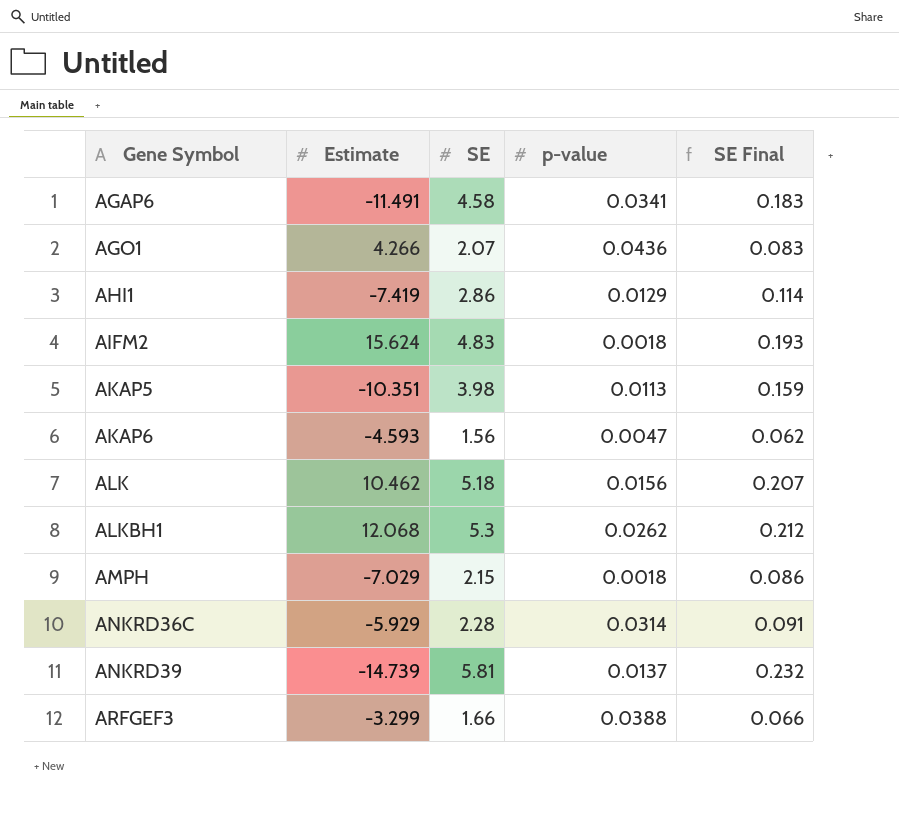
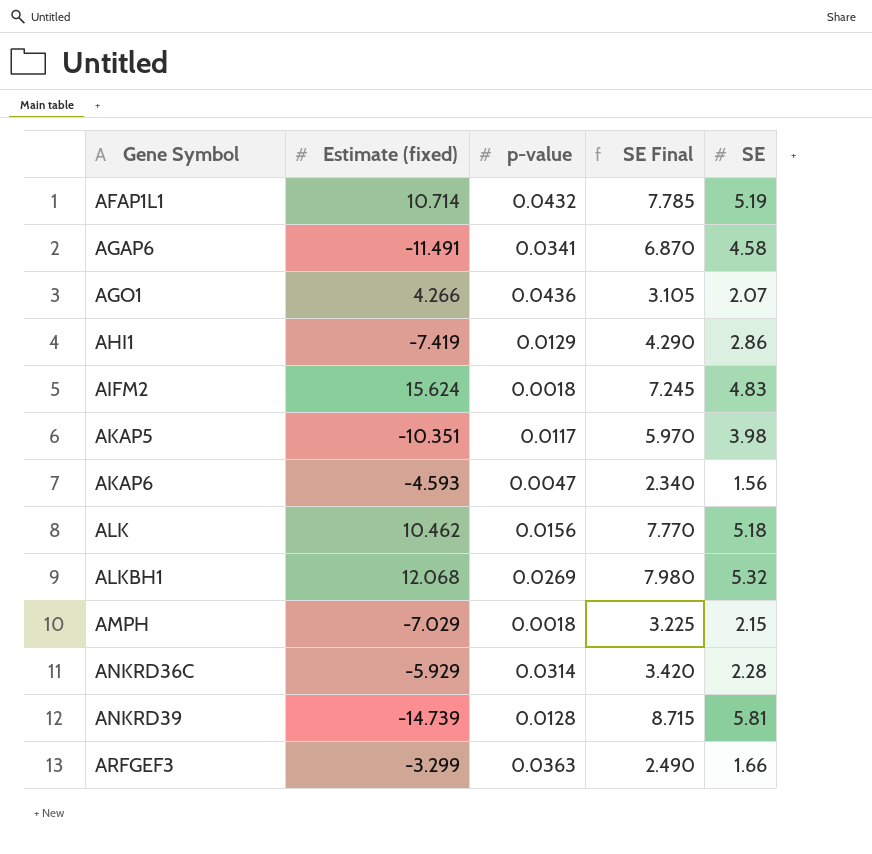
column name: Estimate -> Estimate (fixed)
column SE Final | formula: [SE] * 0.04 -> [SE] * 1.5
column SE | position: 3 -> 5
row AFAP1L1: none -> 10.714 | 0.0432 | 7.785 | 5.19
AKAP5 | p-value: 0.0113 -> 0.0117
ALKBH1 | p-value: 0.0262 -> 0.0269
ALKBH1 | SE: 5.3 -> 5.32
ANKRD39 | p-value: 0.0137 -> 0.0128
ARFGEF3 | p-value: 0.0388 -> 0.0363

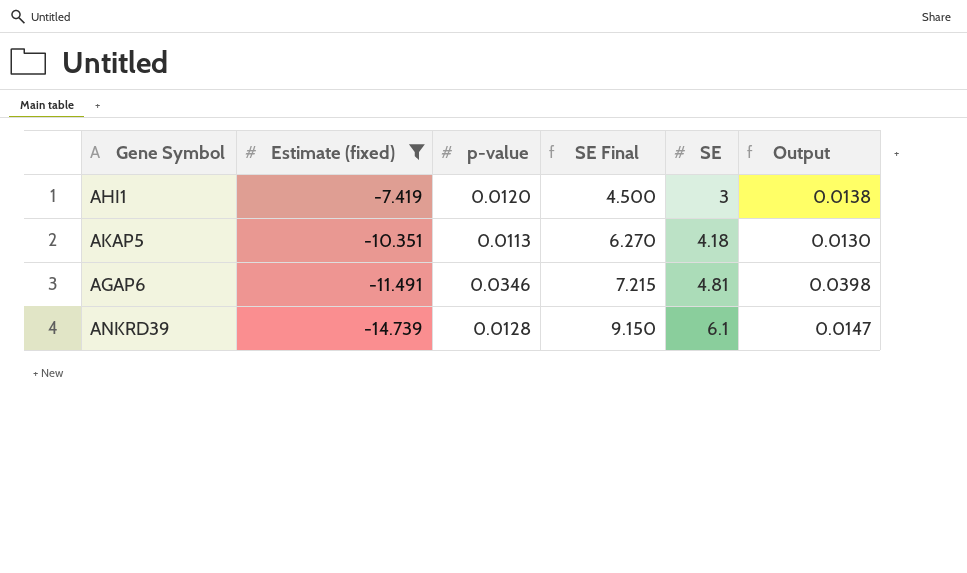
filter: none -> Estimate (fixed) <= -7.419
row order: Gene Symbol ascending -> Estimate (fixed) descending
column Output | formula: none -> [p-value] * 1.15
AHI1 | p-value: 0.0129 -> 0.0120
AHI1 | SE Final: 4.290 -> 4.500
AHI1 | SE: 2.86 -> 3
AKAP5 | p-value: 0.0117 -> 0.0113
AKAP5 | SE Final: 5.970 -> 6.270
AKAP5 | SE: 3.98 -> 4.18
AGAP6 | p-value: 0.0341 -> 0.0346
AGAP6 | SE Final: 6.870 -> 7.215
AGAP6 | SE: 4.58 -> 4.81
ANKRD39 | SE Final: 8.715 -> 9.150
ANKRD39 | SE: 5.81 -> 6.1

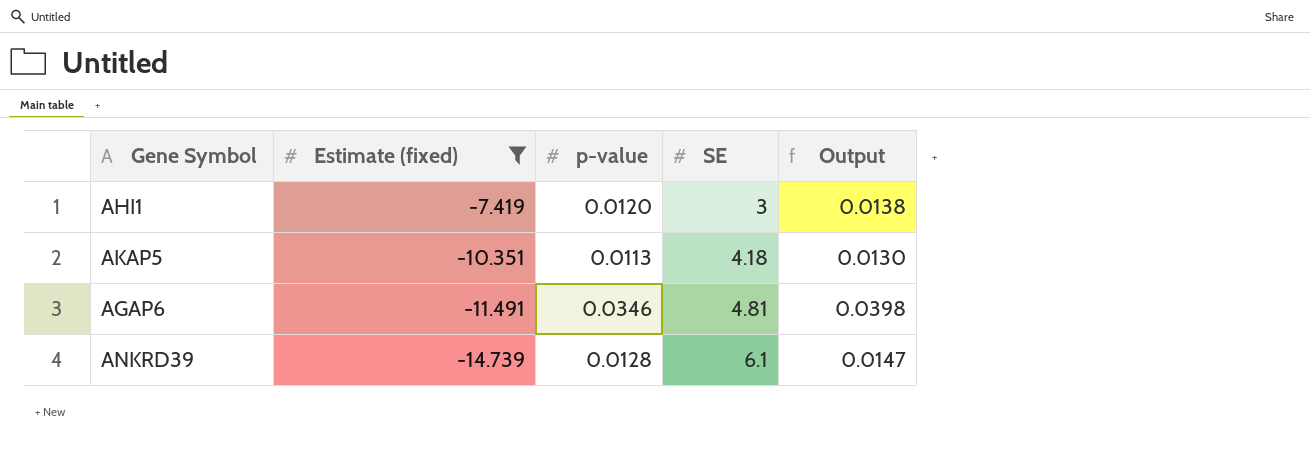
column SE Final | formula: [SE] * 1.5 -> none

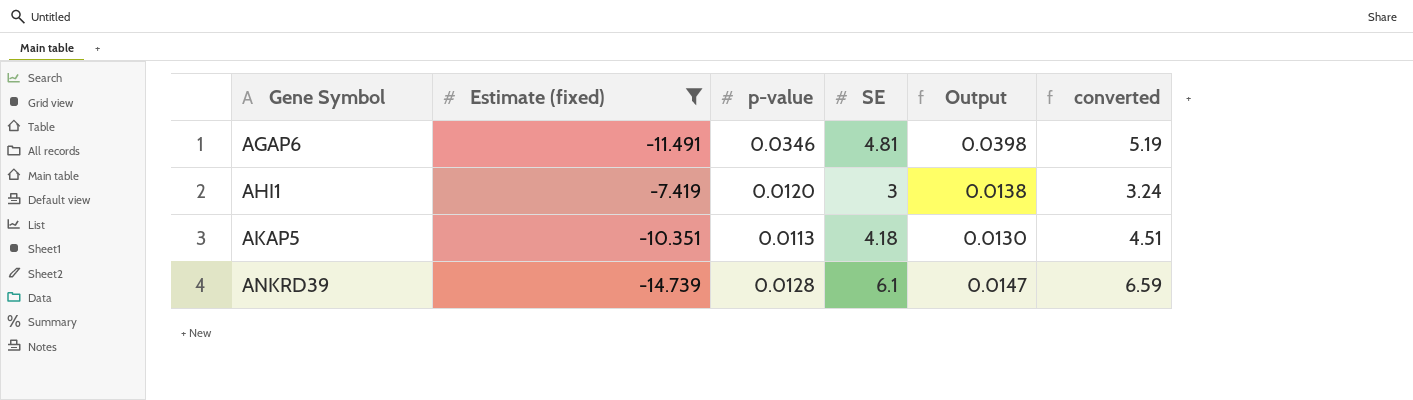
row order: Estimate (fixed) descending -> Gene Symbol ascending
column converted | formula: none -> [SE] * 1.08

